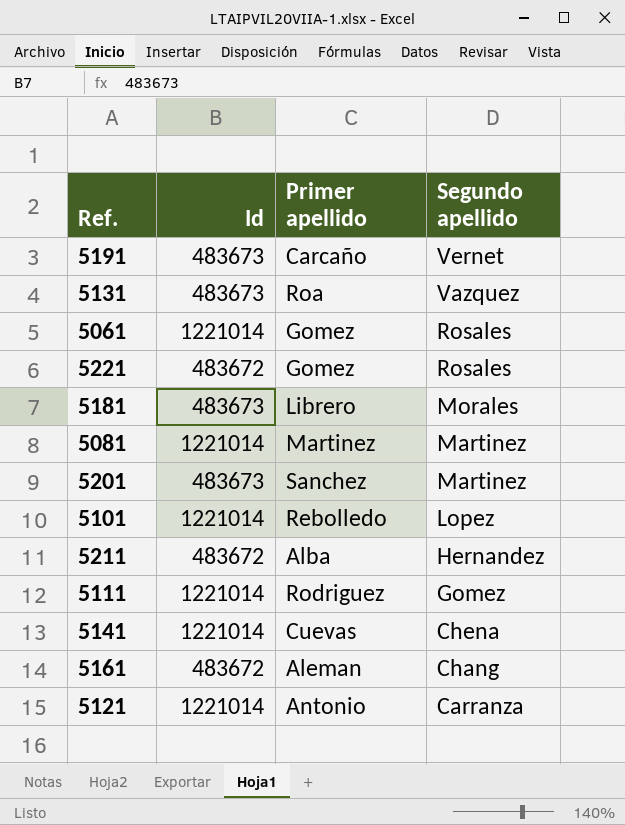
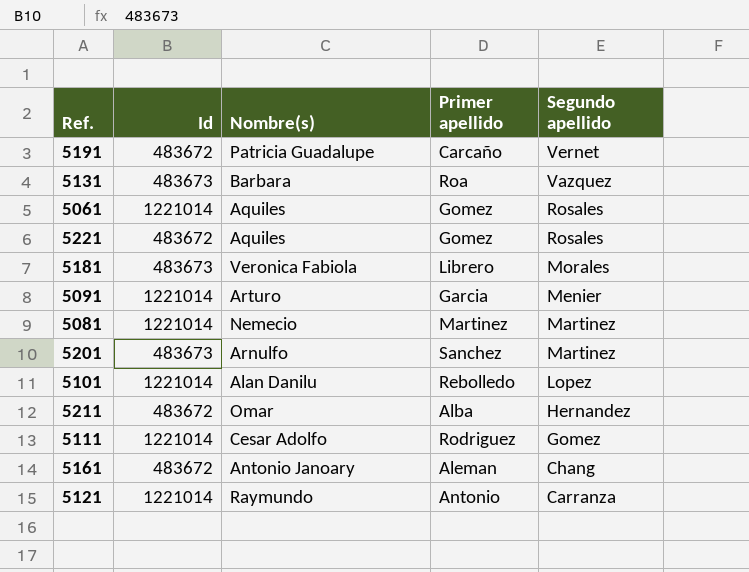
column Nombre(s) | position: none -> 3
row 5141: 1221014 | Cuevas | Chena -> none
5191 | Id: 483673 -> 483672
row 5091: none -> 1221014 | Arturo | Garcia | Menier

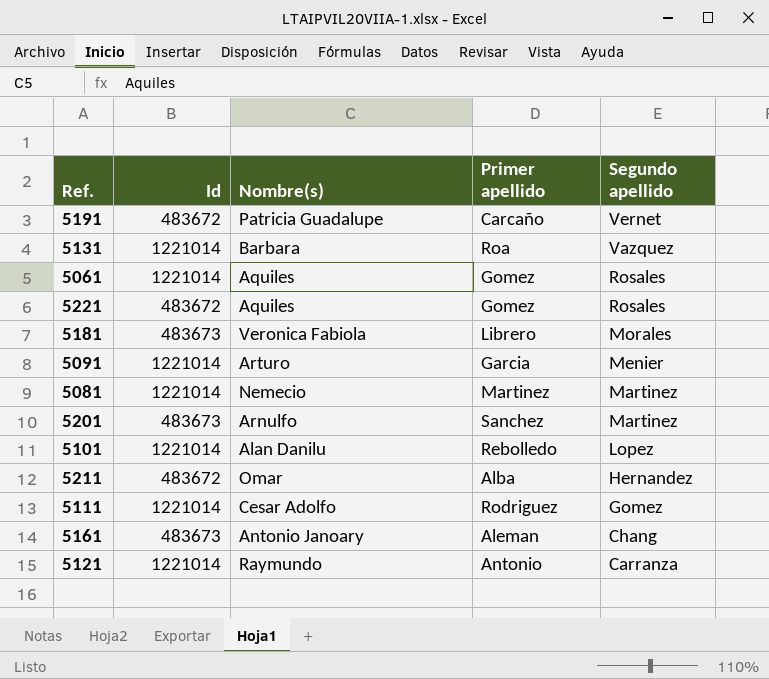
5131 | Id: 483673 -> 1221014
5161 | Id: 483672 -> 483673

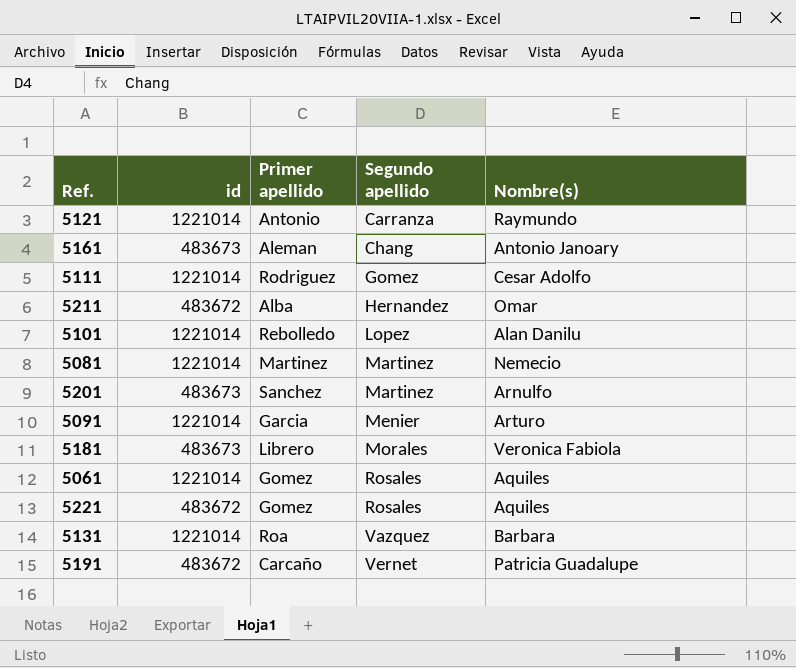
row order: Segundo apellido descending -> Segundo apellido ascending
column name: Id -> id
column Nombre(s) | position: 3 -> 5

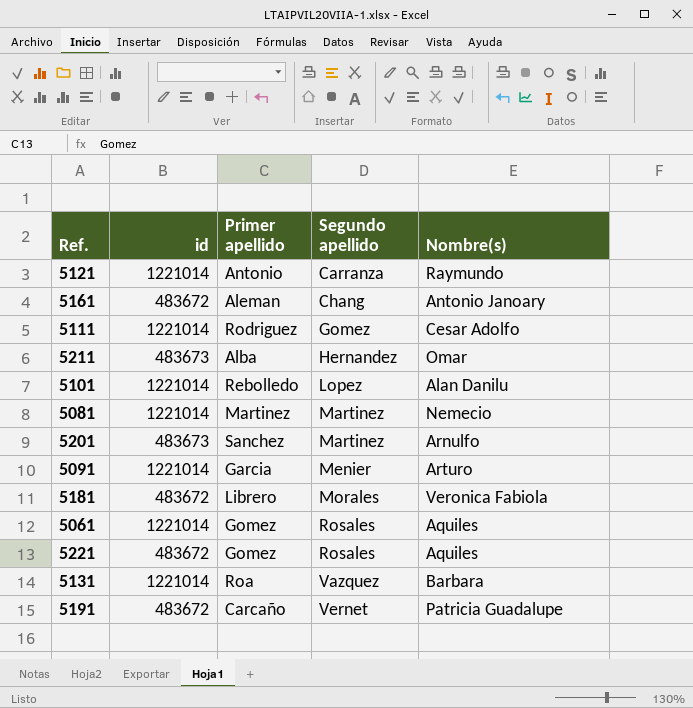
5161 | id: 483673 -> 483672
5211 | id: 483672 -> 483673
5181 | id: 483673 -> 483672

